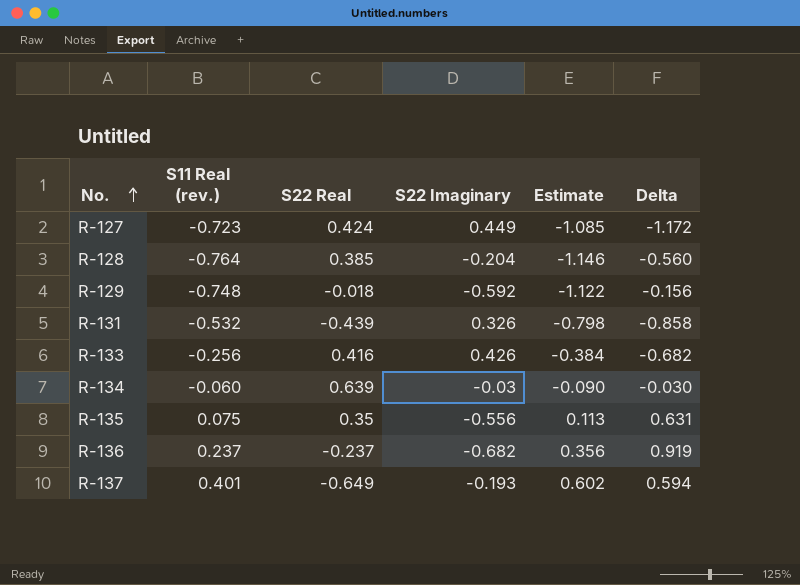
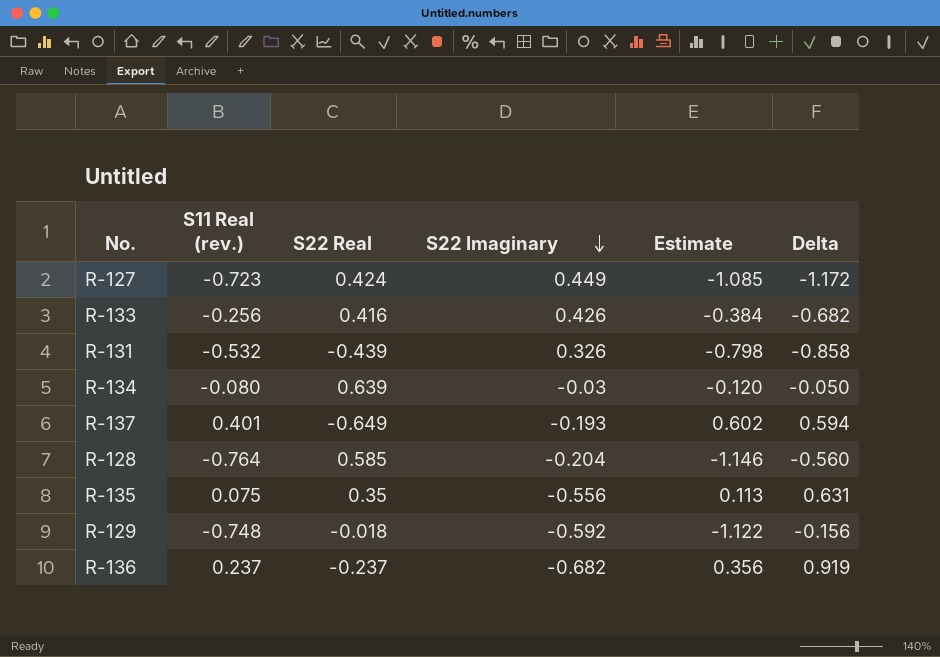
row order: No. ascending -> S22 Imaginary descending
R-134 | S11 Real (rev.): -0.060 -> -0.080
R-134 | Estimate: -0.090 -> -0.120
R-134 | Delta: -0.030 -> -0.050
R-128 | S22 Real: 0.385 -> 0.585

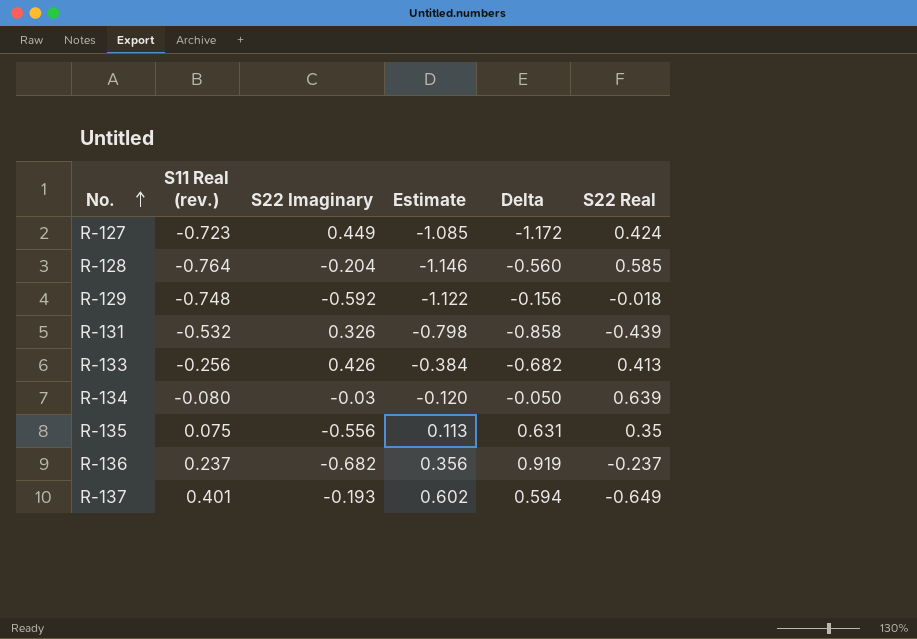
row order: S22 Imaginary descending -> No. ascending
column S22 Real | position: 3 -> 6
R-133 | S22 Real: 0.416 -> 0.413

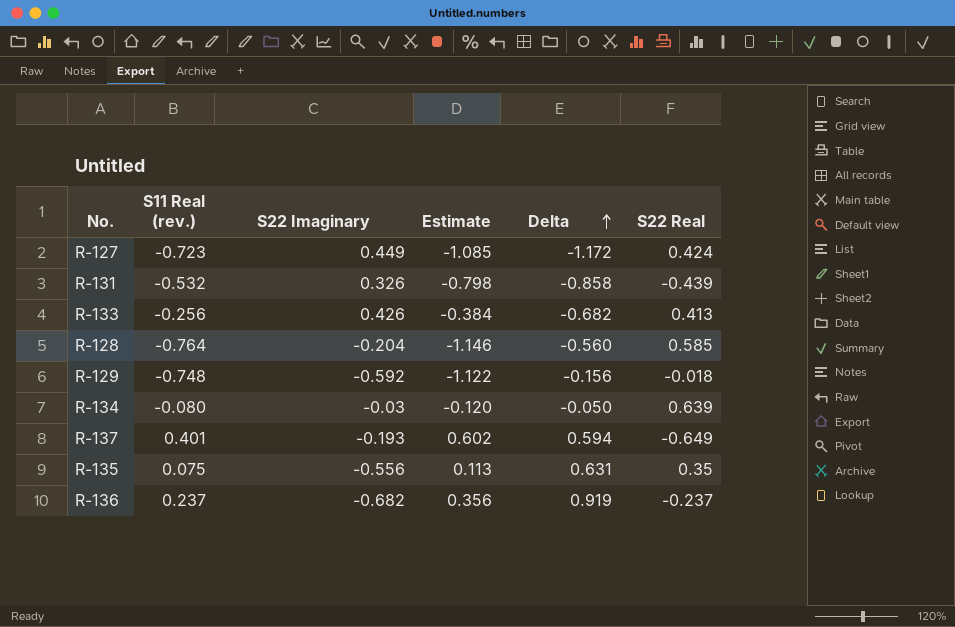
row order: No. ascending -> Delta ascending

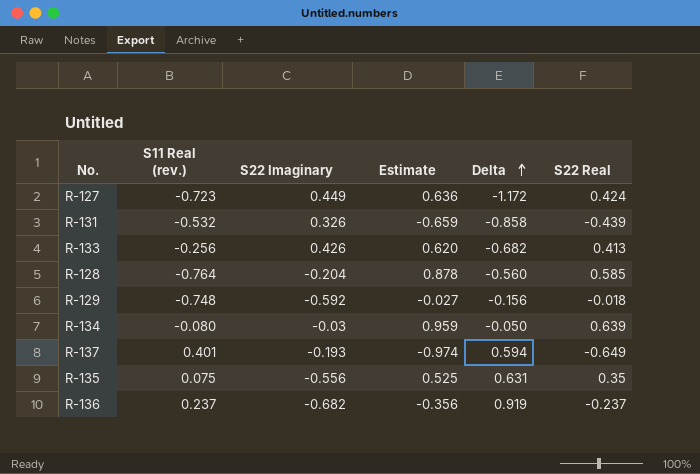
column Estimate | formula: [S11 Real (rev.)] * 1.5 -> [S22 Real] * 1.5

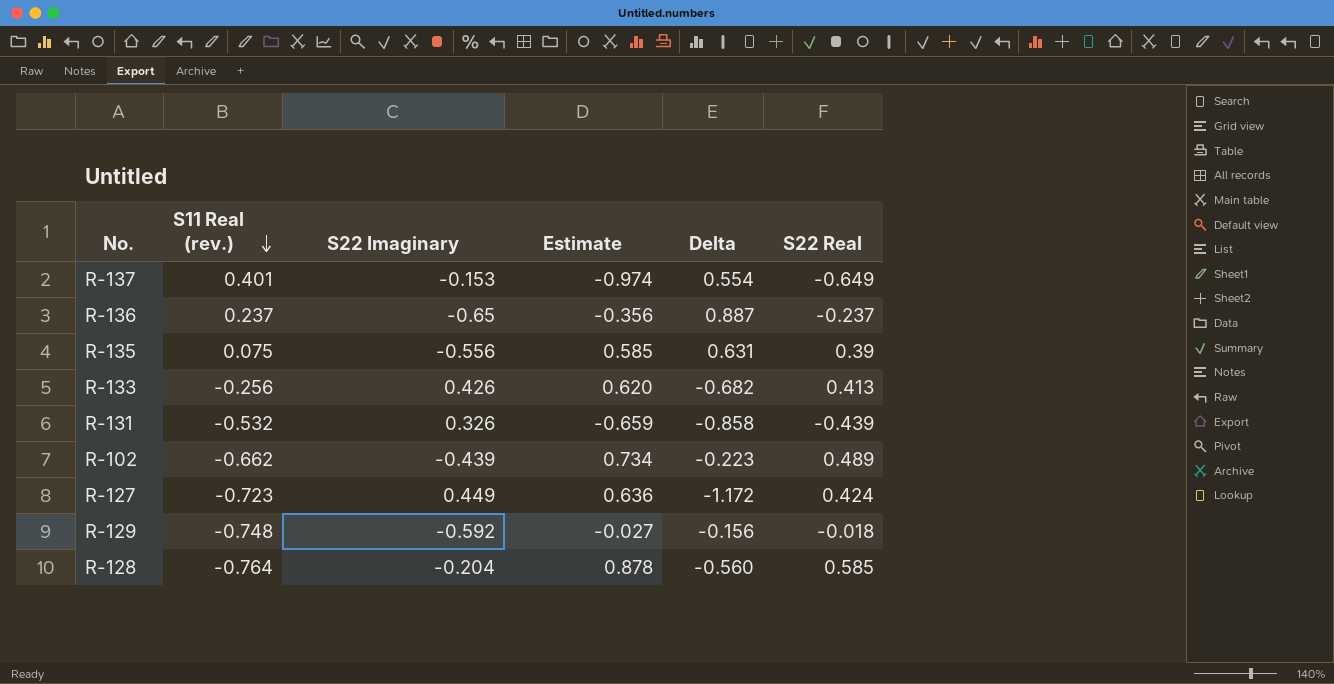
row order: Delta ascending -> S11 Real (rev.) descending
row R-134: -0.080 | -0.03 | 0.959 | -0.050 | 0.639 -> none
R-137 | S22 Imaginary: -0.193 -> -0.153
R-137 | Delta: 0.594 -> 0.554
R-136 | S22 Imaginary: -0.682 -> -0.65
R-136 | Delta: 0.919 -> 0.887
R-135 | Estimate: 0.525 -> 0.585
R-135 | S22 Real: 0.35 -> 0.39
row R-102: none -> -0.662 | -0.439 | 0.734 | -0.223 | 0.489

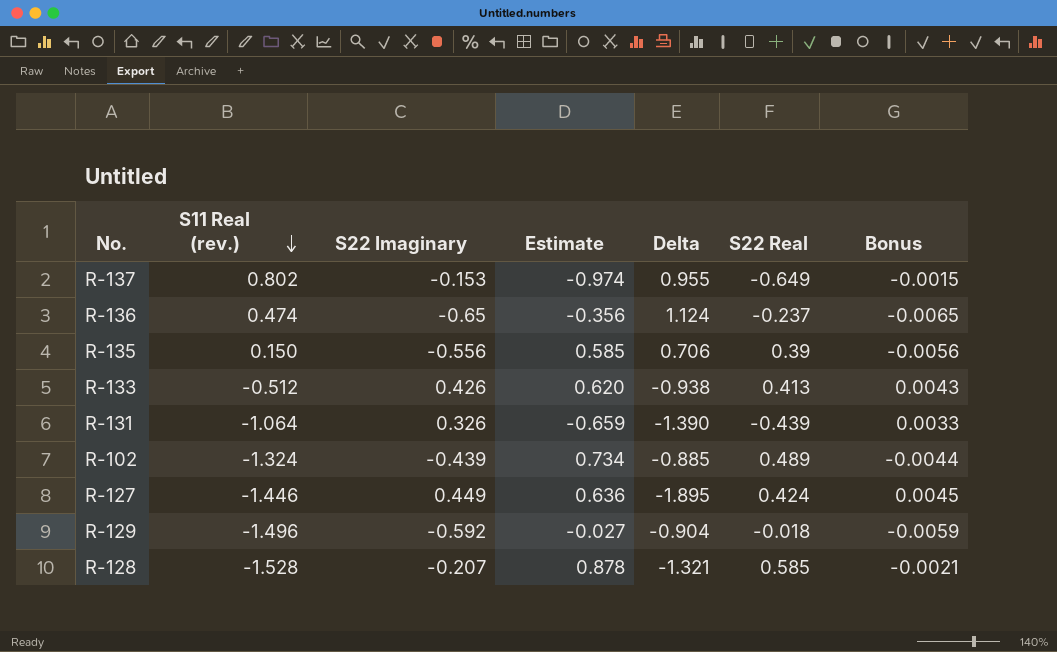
column Bonus | formula: none -> [S22 Imaginary] * 0.01
R-137 | S11 Real (rev.): 0.401 -> 0.802
R-137 | Delta: 0.554 -> 0.955
R-136 | S11 Real (rev.): 0.237 -> 0.474
R-136 | Delta: 0.887 -> 1.124
R-135 | S11 Real (rev.): 0.075 -> 0.150
R-135 | Delta: 0.631 -> 0.706
R-133 | S11 Real (rev.): -0.256 -> -0.512
R-133 | Delta: -0.682 -> -0.938
R-131 | S11 Real (rev.): -0.532 -> -1.064
R-131 | Delta: -0.858 -> -1.390
R-102 | S11 Real (rev.): -0.662 -> -1.324
R-102 | Delta: -0.223 -> -0.885
R-127 | S11 Real (rev.): -0.723 -> -1.446
R-127 | Delta: -1.172 -> -1.895
R-129 | S11 Real (rev.): -0.748 -> -1.496
R-129 | Delta: -0.156 -> -0.904
R-128 | S11 Real (rev.): -0.764 -> -1.528
R-128 | S22 Imaginary: -0.204 -> -0.207
R-128 | Delta: -0.560 -> -1.321

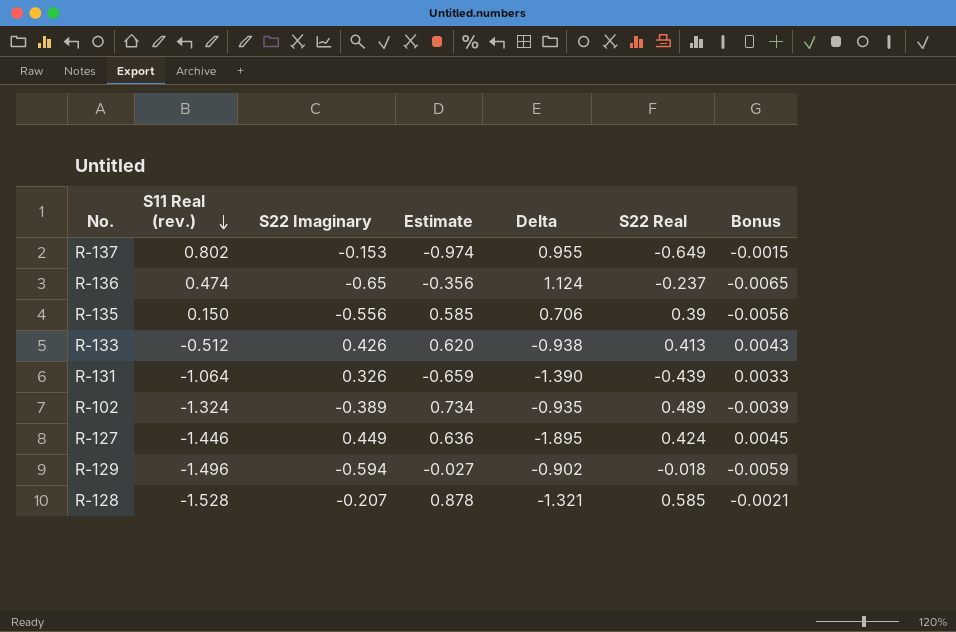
R-102 | S22 Imaginary: -0.439 -> -0.389
R-102 | Delta: -0.885 -> -0.935
R-102 | Bonus: -0.0044 -> -0.0039
R-129 | S22 Imaginary: -0.592 -> -0.594
R-129 | Delta: -0.904 -> -0.902

